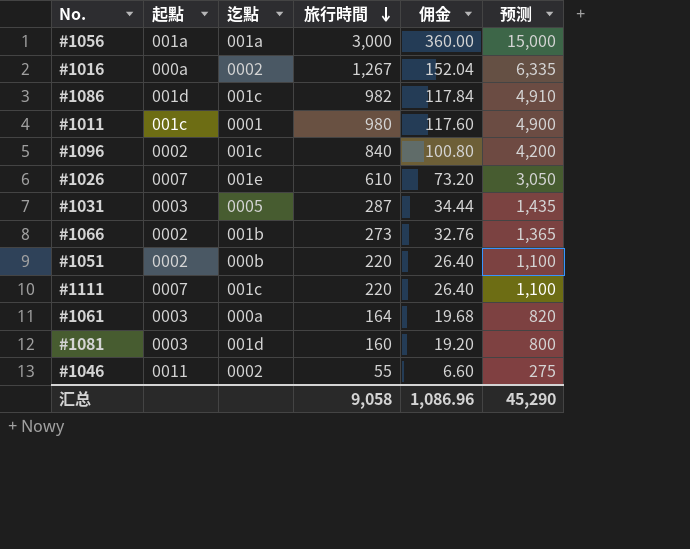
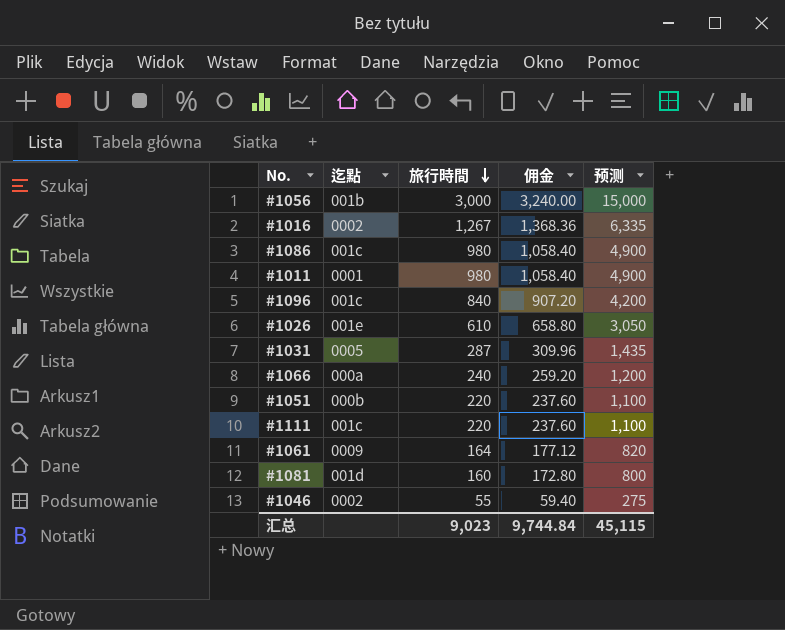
column 起點 | position: 2 -> none
column 佣金 | formula: [旅行時間] * 0.12 -> [旅行時間] * 1.08
#1056 | 迄點: 001a -> 001b
#1086 | 旅行時間: 982 -> 980
#1086 | 预测: 4,910 -> 4,900
#1066 | 迄點: 001b -> 000a
#1066 | 旅行時間: 273 -> 240
#1066 | 预测: 1,365 -> 1,200
#1061 | 迄點: 000a -> 0009
汇总 | 旅行時間: 9,058 -> 9,023
汇总 | 佣金: 1,086.96 -> 9,744.84
汇总 | 预测: 45,290 -> 45,115

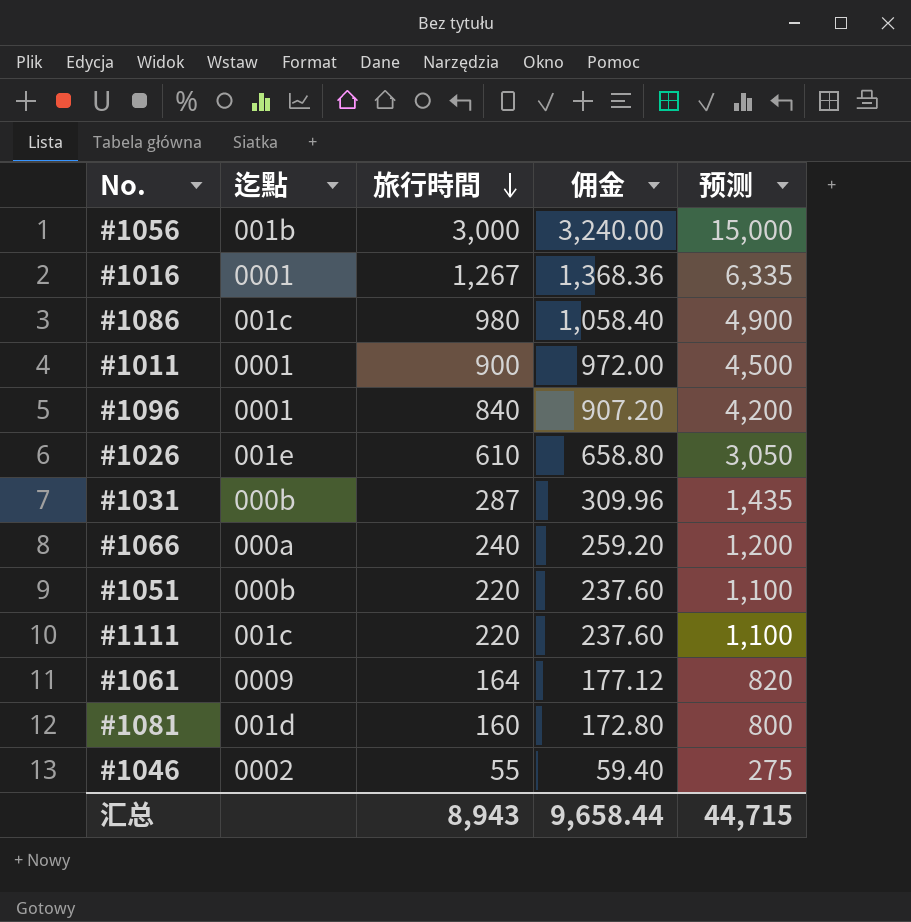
#1016 | 迄點: 0002 -> 0001
#1011 | 旅行時間: 980 -> 900
#1011 | 佣金: 1,058.40 -> 972.00
#1011 | 预测: 4,900 -> 4,500
#1096 | 迄點: 001c -> 0001
#1031 | 迄點: 0005 -> 000b
汇总 | 旅行時間: 9,023 -> 8,943
汇总 | 佣金: 9,744.84 -> 9,658.44
汇总 | 预测: 45,115 -> 44,715

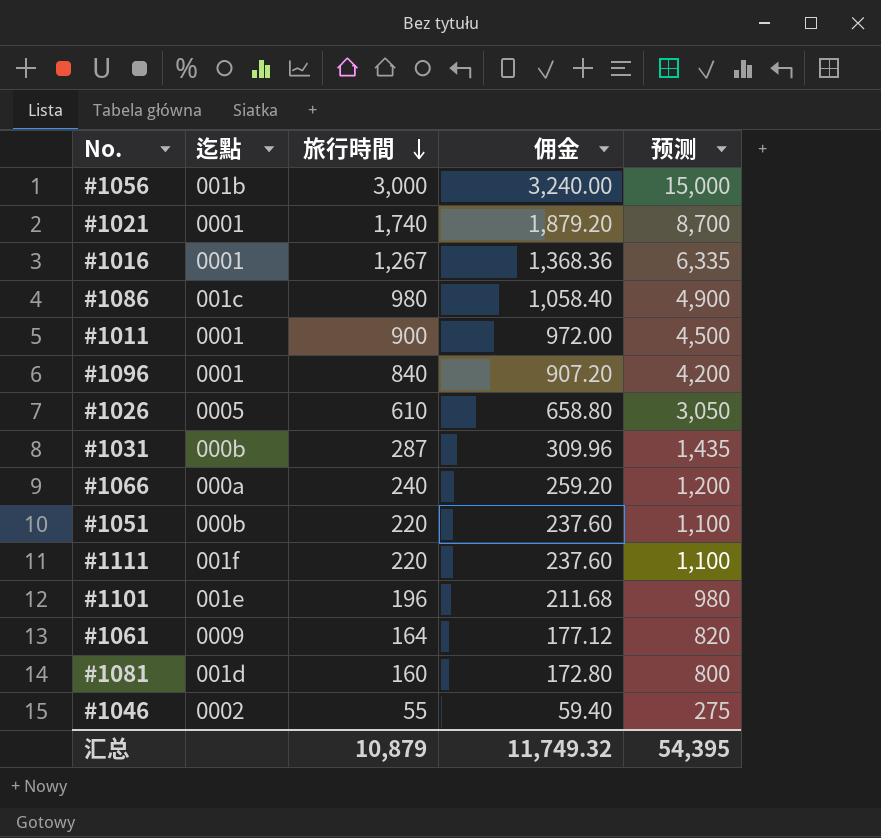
row #1021: none -> 0001 | 1,740 | 1,879.20 | 8,700
#1026 | 迄點: 001e -> 0005
#1111 | 迄點: 001c -> 001f
row #1101: none -> 001e | 196 | 211.68 | 980
汇总 | 旅行時間: 8,943 -> 10,879
汇总 | 佣金: 9,658.44 -> 11,749.32
汇总 | 预测: 44,715 -> 54,395

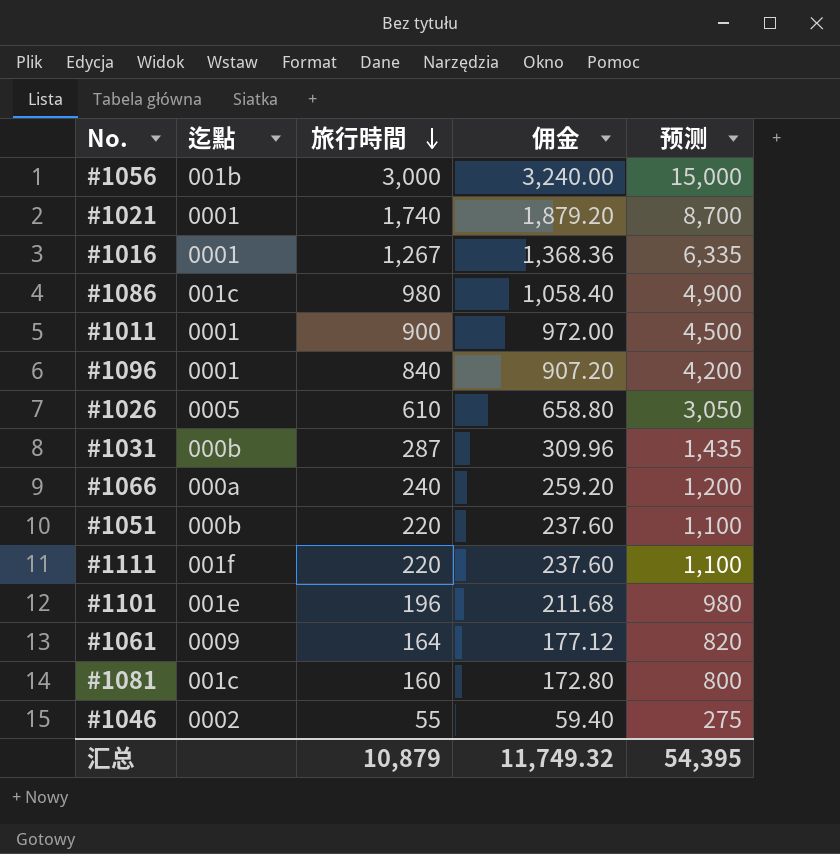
#1081 | 迄點: 001d -> 001c

